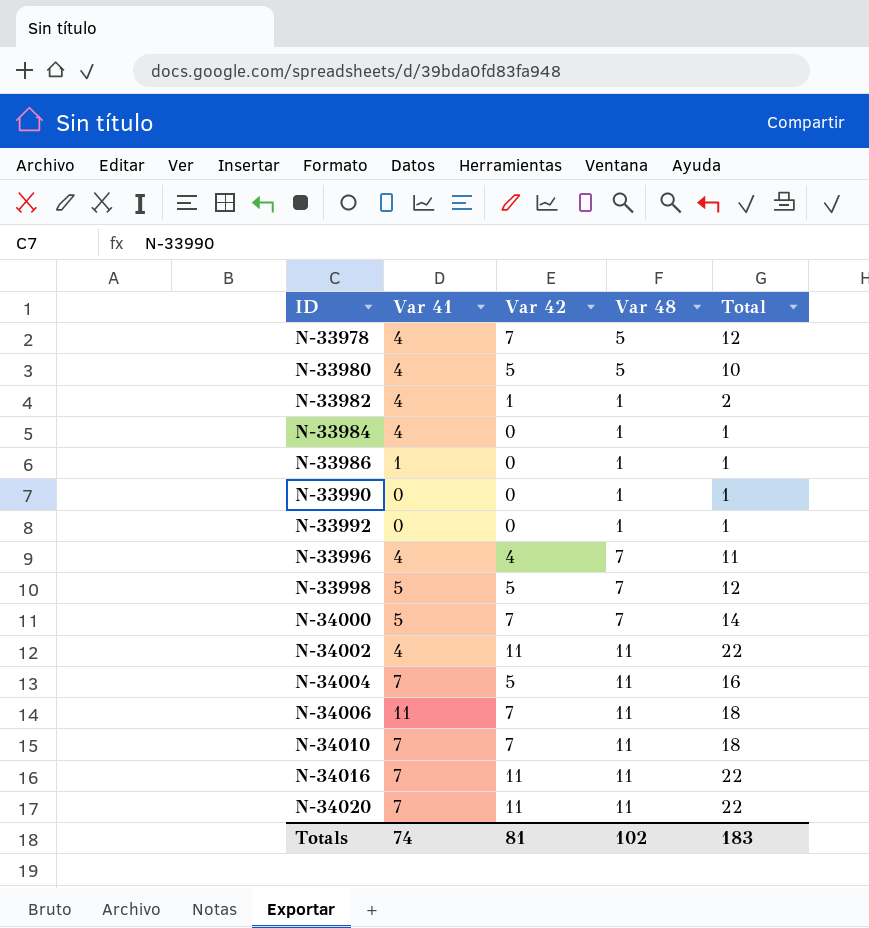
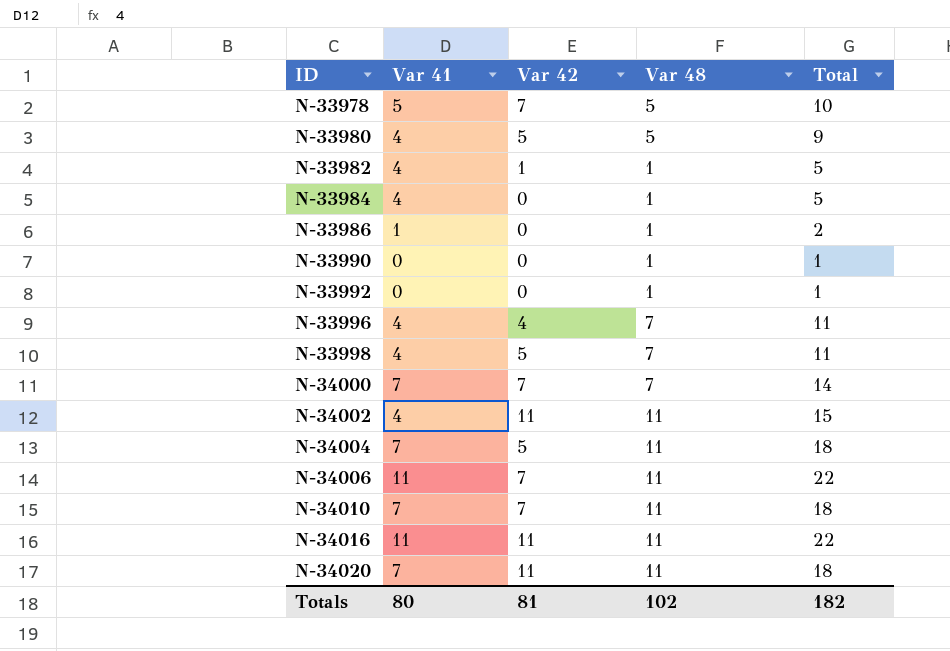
column Total | formula: [Var 42] + [Var 48] -> [Var 41] + [Var 48]
N-33978 | Var 41: 4 -> 5
N-33998 | Var 41: 5 -> 4
N-34000 | Var 41: 5 -> 7
N-34016 | Var 41: 7 -> 11
Totals | Var 41: 74 -> 80
Totals | Total: 183 -> 182

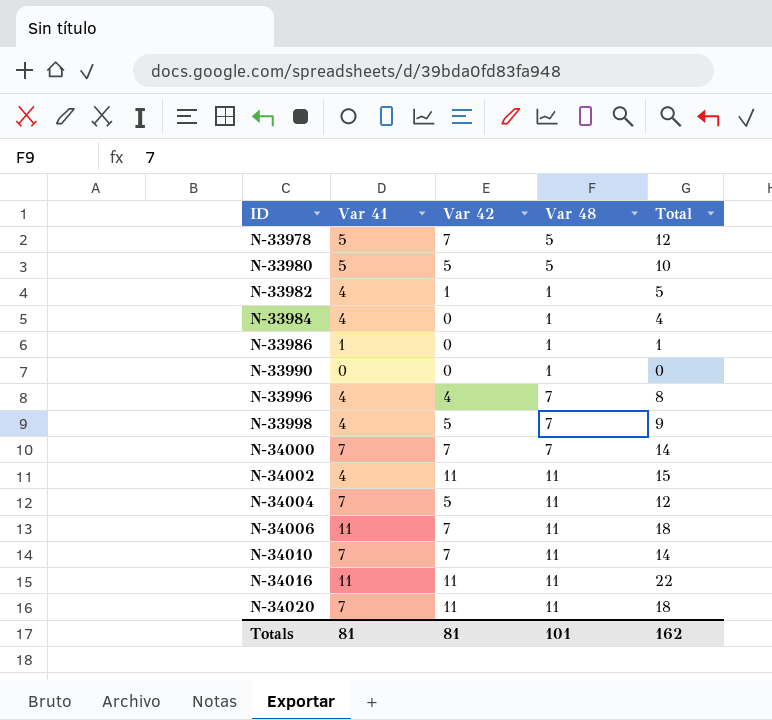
column Total | formula: [Var 41] + [Var 48] -> [Var 41] + [Var 42]
row N-33992: 0 | 0 | 1 | 1 -> none
N-33980 | Var 41: 4 -> 5
Totals | Var 41: 80 -> 81
Totals | Var 48: 102 -> 101
Totals | Total: 182 -> 162

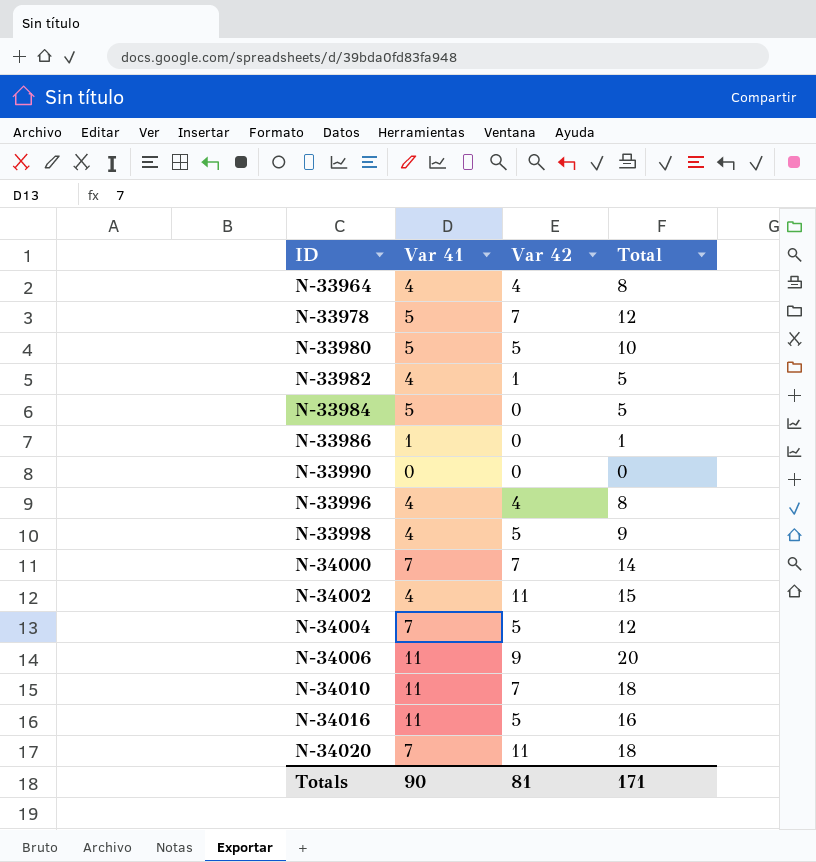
column Var 48 | position: 4 -> none
row N-33964: none -> 4 | 4 | 8
N-33984 | Var 41: 4 -> 5
N-33984 | Total: 4 -> 5
N-34006 | Var 42: 7 -> 9
N-34006 | Total: 18 -> 20
N-34010 | Var 41: 7 -> 11
N-34010 | Total: 14 -> 18
N-34016 | Var 42: 11 -> 5
N-34016 | Total: 22 -> 16
Totals | Var 41: 81 -> 90
Totals | Total: 162 -> 171

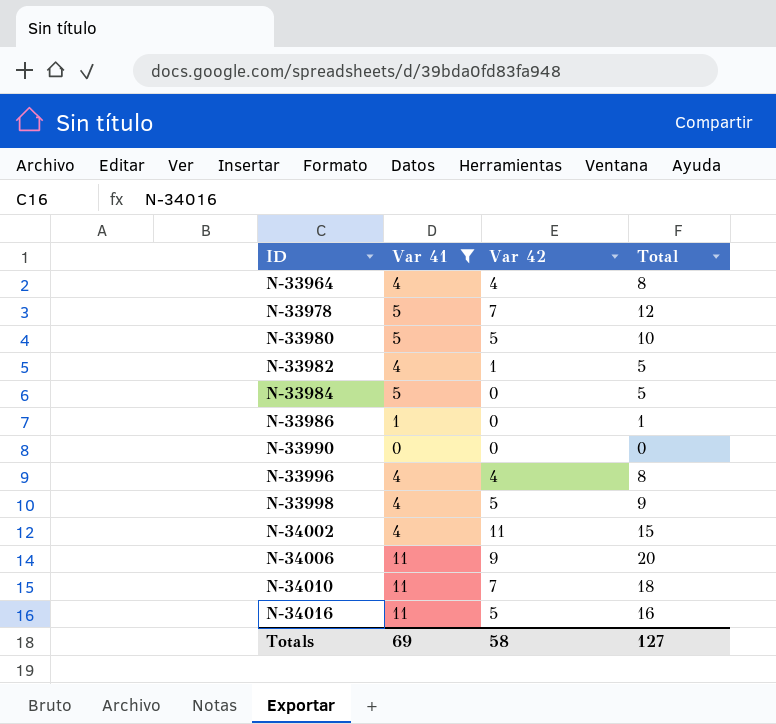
filter: none -> Var 41 != 7
Totals | Var 41: 90 -> 69
Totals | Var 42: 81 -> 58
Totals | Total: 171 -> 127

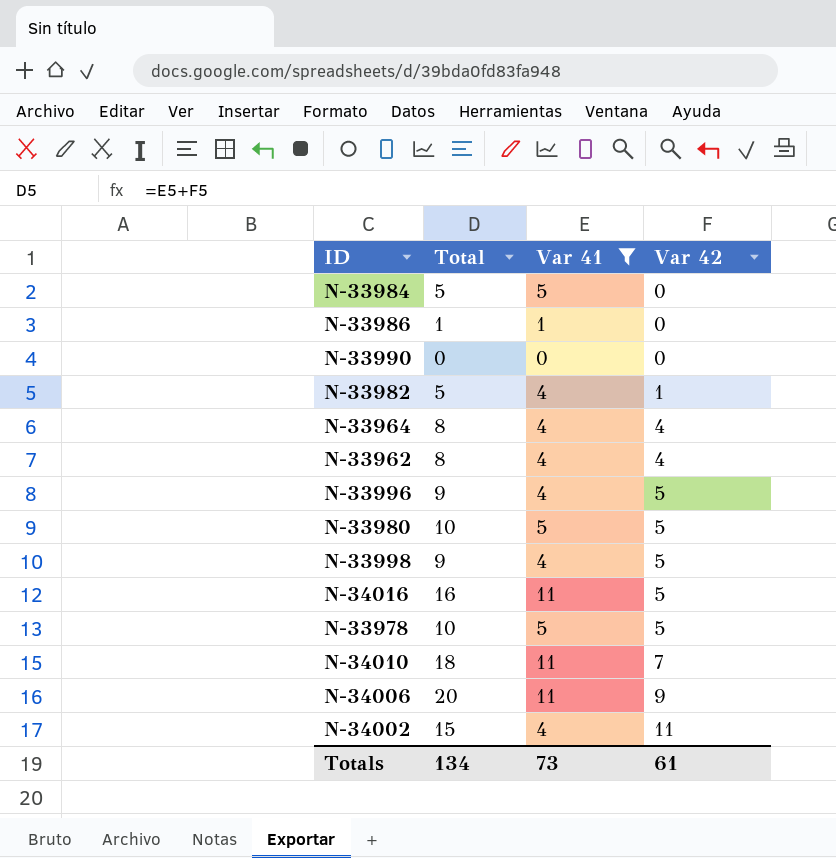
row order: ID ascending -> Var 42 ascending
column Total | position: 4 -> 2
row N-33962: none -> 8 | 4 | 4
N-33996 | Total: 8 -> 9
N-33996 | Var 42: 4 -> 5
N-33978 | Total: 12 -> 10
N-33978 | Var 42: 7 -> 5
Totals | Total: 127 -> 134
Totals | Var 41: 69 -> 73
Totals | Var 42: 58 -> 61

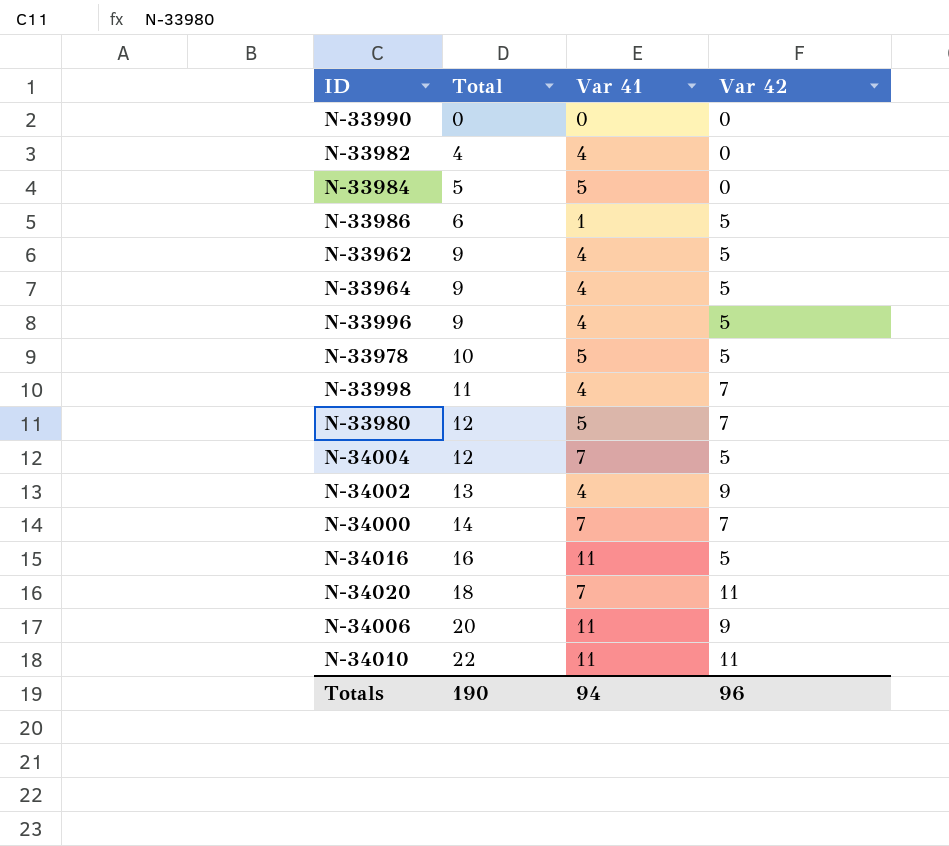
filter: Var 41 != 7 -> none
row order: Var 42 ascending -> Total ascending
N-33982 | Total: 5 -> 4
N-33982 | Var 42: 1 -> 0
N-33986 | Total: 1 -> 6
N-33986 | Var 42: 0 -> 5
N-33962 | Total: 8 -> 9
N-33962 | Var 42: 4 -> 5
N-33964 | Total: 8 -> 9
N-33964 | Var 42: 4 -> 5
N-33998 | Total: 9 -> 11
N-33998 | Var 42: 5 -> 7
N-33980 | Total: 10 -> 12
N-33980 | Var 42: 5 -> 7
N-34002 | Total: 15 -> 13
N-34002 | Var 42: 11 -> 9
N-34010 | Total: 18 -> 22
N-34010 | Var 42: 7 -> 11
Totals | Total: 134 -> 190
Totals | Var 41: 73 -> 94
Totals | Var 42: 61 -> 96

